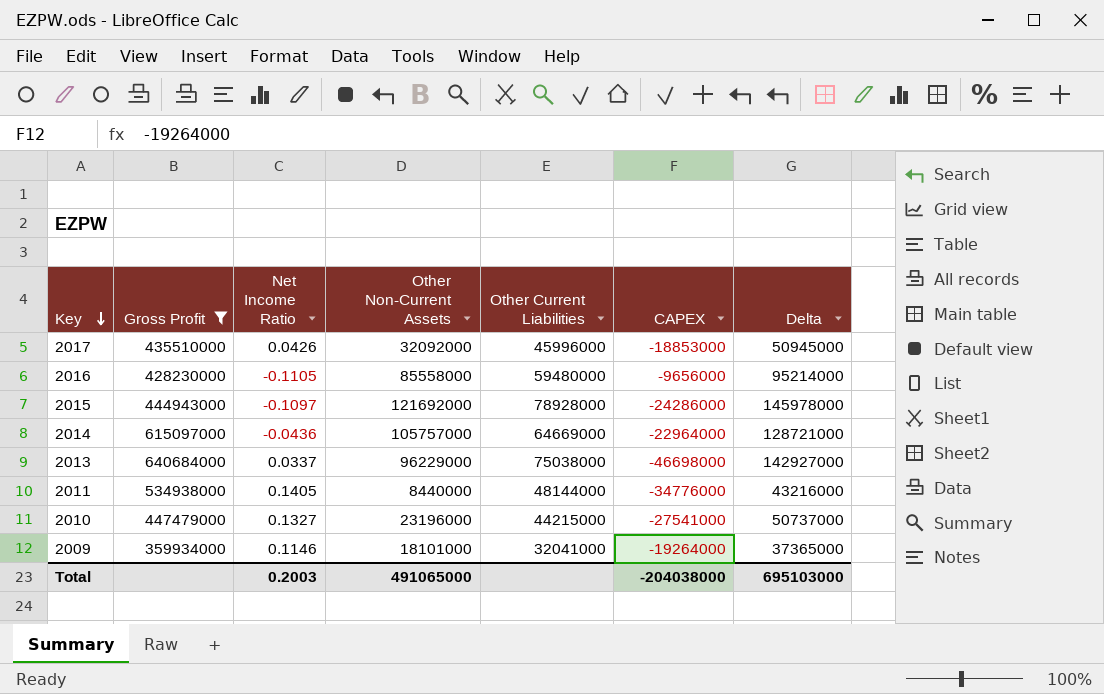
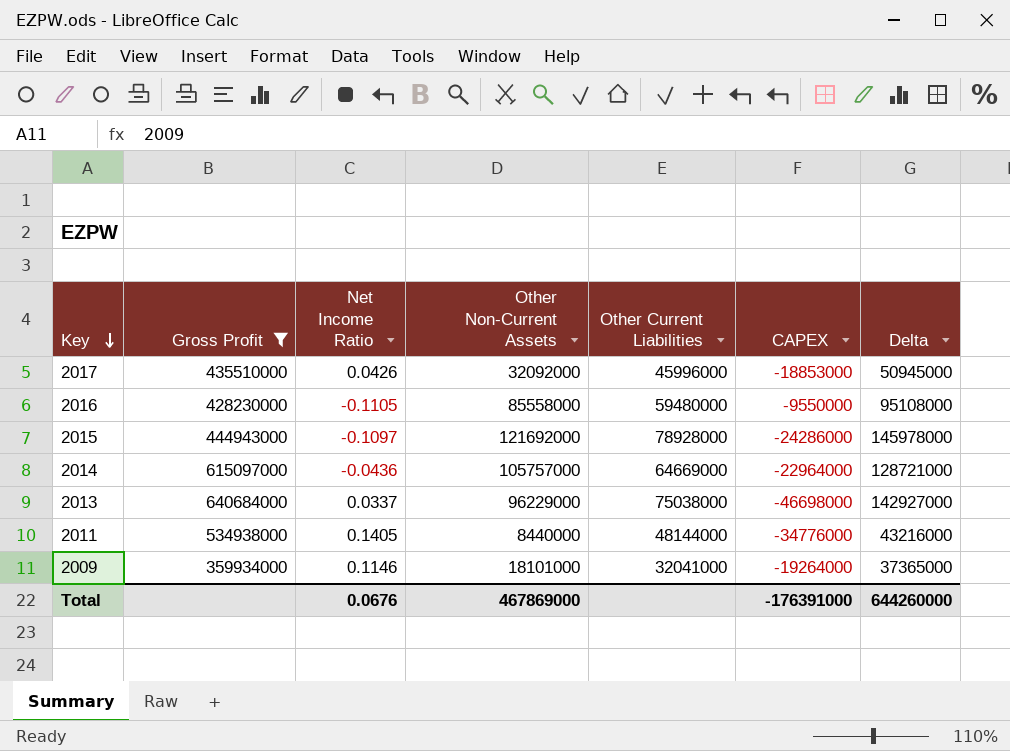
row 2010: 447479000 | 0.1327 | 23196000 | 44215000 | -27541000 | 50737000 -> none
2016 | CAPEX: -9656000 -> -9550000
2016 | Delta: 95214000 -> 95108000
Total | Net Income Ratio: 0.2003 -> 0.0676
Total | Other Non-Current Assets: 491065000 -> 467869000
Total | CAPEX: -204038000 -> -176391000
Total | Delta: 695103000 -> 644260000

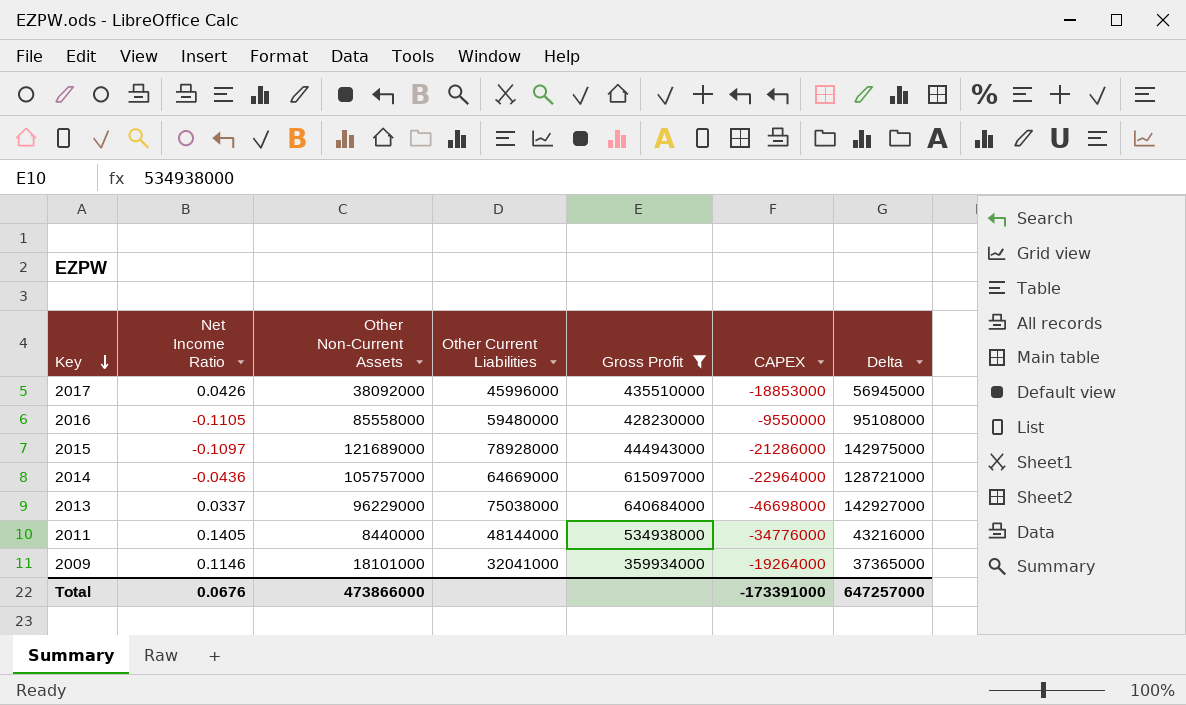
column Gross Profit | position: 2 -> 5
2017 | Other Non-Current Assets: 32092000 -> 38092000
2017 | Delta: 50945000 -> 56945000
2015 | Other Non-Current Assets: 121692000 -> 121689000
2015 | CAPEX: -24286000 -> -21286000
2015 | Delta: 145978000 -> 142975000
Total | Other Non-Current Assets: 467869000 -> 473866000
Total | CAPEX: -176391000 -> -173391000
Total | Delta: 644260000 -> 647257000

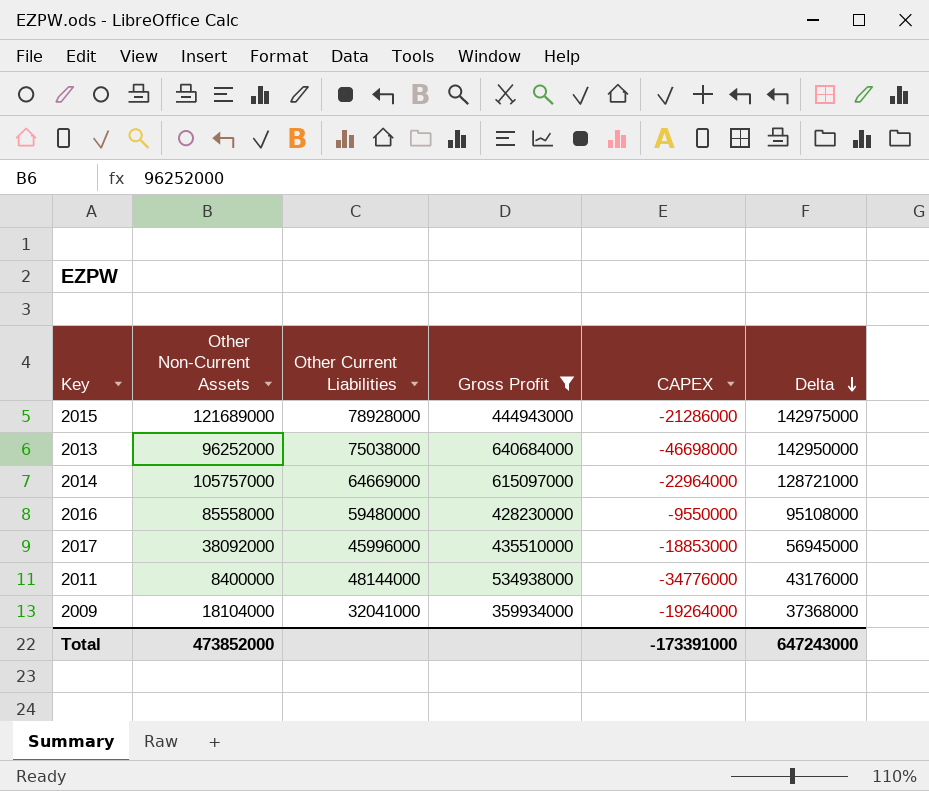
row order: Key descending -> Delta descending
column Net Income Ratio | position: 2 -> none
2013 | Other Non-Current Assets: 96229000 -> 96252000
2013 | Delta: 142927000 -> 142950000
2011 | Other Non-Current Assets: 8440000 -> 8400000
2011 | Delta: 43216000 -> 43176000
2009 | Other Non-Current Assets: 18101000 -> 18104000
2009 | Delta: 37365000 -> 37368000
Total | Other Non-Current Assets: 473866000 -> 473852000
Total | Delta: 647257000 -> 647243000

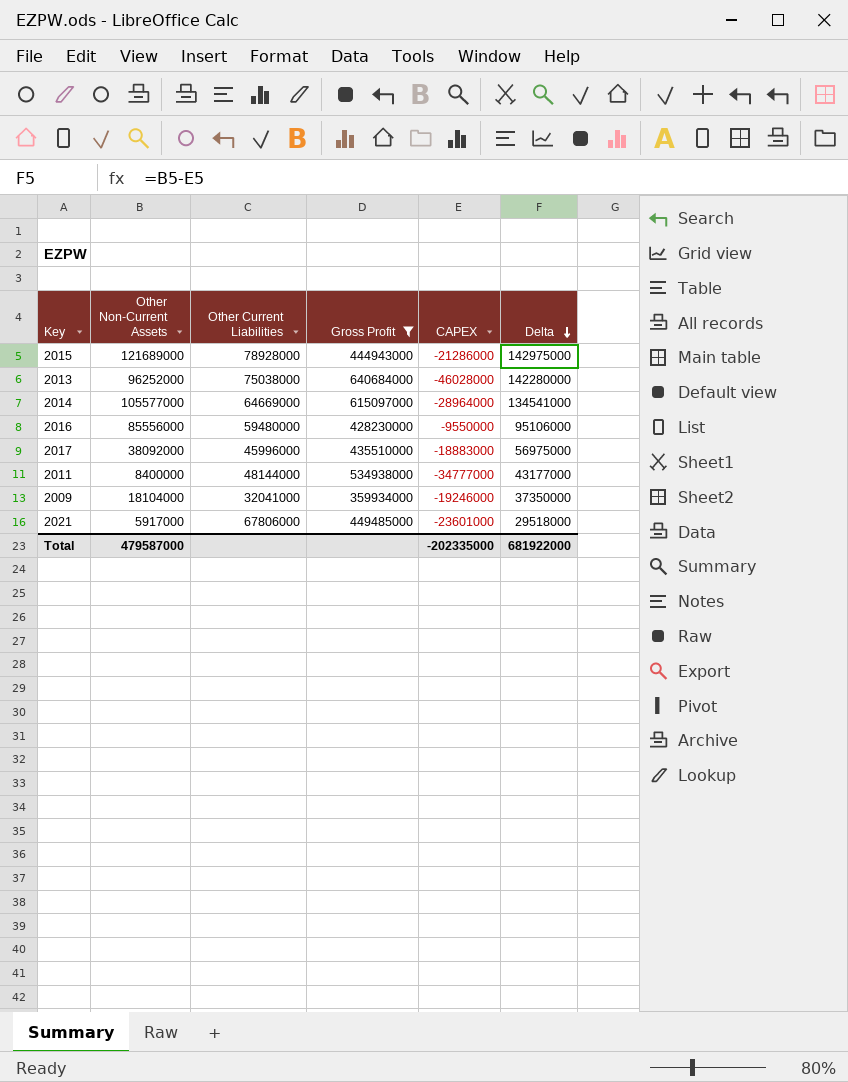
2013 | CAPEX: -46698000 -> -46028000
2013 | Delta: 142950000 -> 142280000
2014 | Other Non-Current Assets: 105757000 -> 105577000
2014 | CAPEX: -22964000 -> -28964000
2014 | Delta: 128721000 -> 134541000
2016 | Other Non-Current Assets: 85558000 -> 85556000
2016 | Delta: 95108000 -> 95106000
2017 | CAPEX: -18853000 -> -18883000
2017 | Delta: 56945000 -> 56975000
2011 | CAPEX: -34776000 -> -34777000
2011 | Delta: 43176000 -> 43177000
2009 | CAPEX: -19264000 -> -19246000
2009 | Delta: 37368000 -> 37350000
row 2021: none -> 5917000 | 67806000 | 449485000 | -23601000 | 29518000
Total | Other Non-Current Assets: 473852000 -> 479587000
Total | CAPEX: -173391000 -> -202335000
Total | Delta: 647243000 -> 681922000

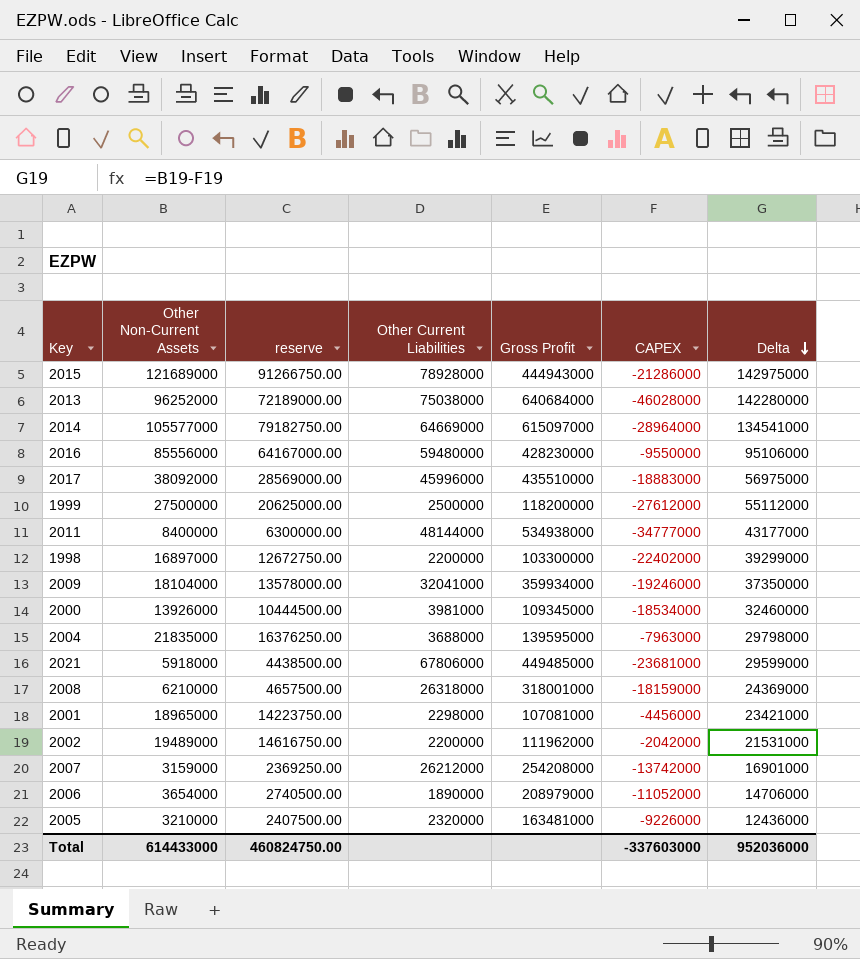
filter: Gross Profit >= 359934000 -> none
column reserve | formula: none -> [Other Non-Current Assets] * 0.75
2021 | Other Non-Current Assets: 5917000 -> 5918000
2021 | CAPEX: -23601000 -> -23681000
2021 | Delta: 29518000 -> 29599000
Total | Other Non-Current Assets: 479587000 -> 614433000
Total | CAPEX: -202335000 -> -337603000
Total | Delta: 681922000 -> 952036000

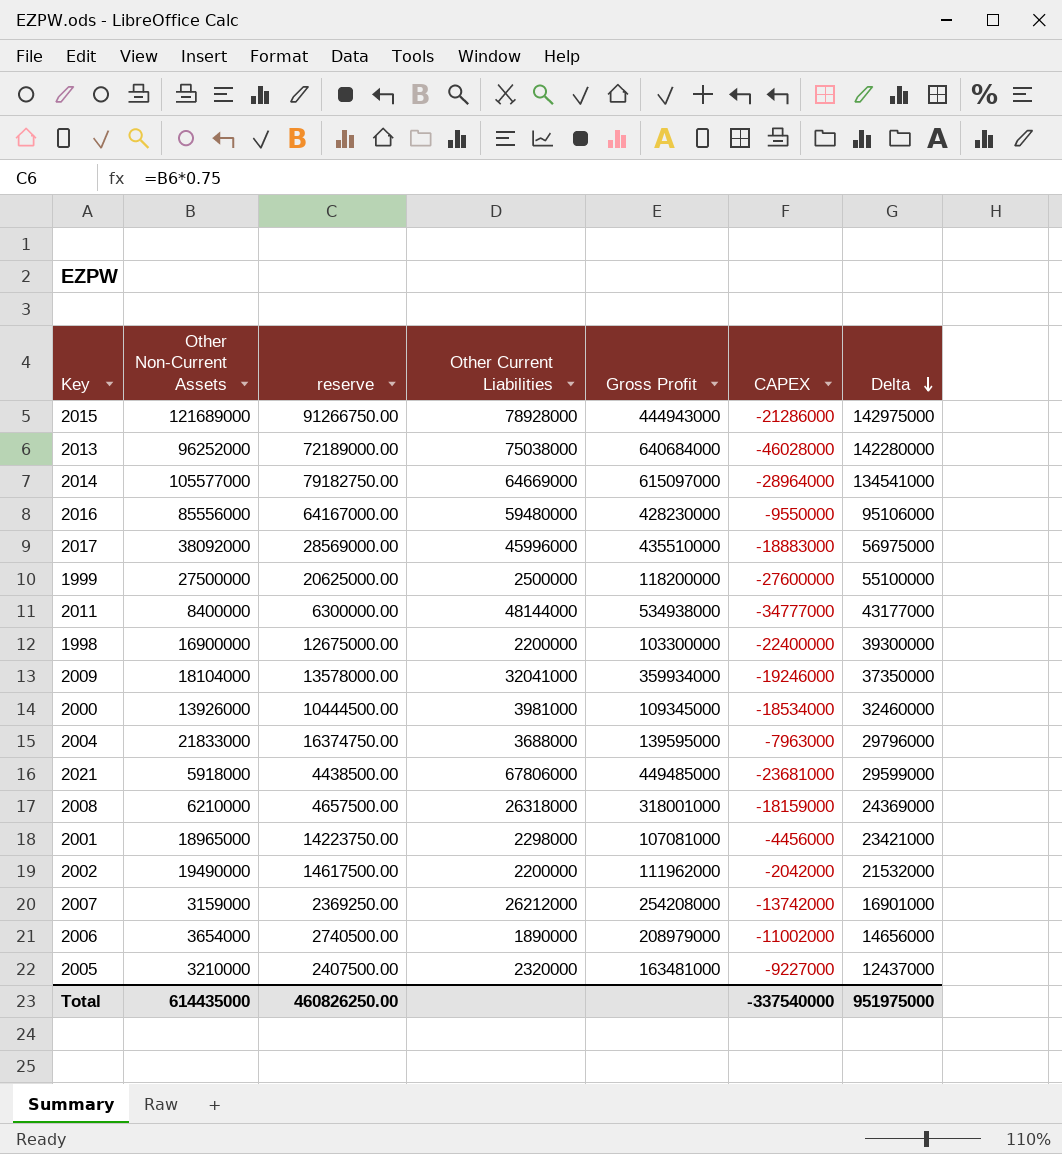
1999 | CAPEX: -27612000 -> -27600000
1999 | Delta: 55112000 -> 55100000
1998 | Other Non-Current Assets: 16897000 -> 16900000
1998 | reserve: 12672750.00 -> 12675000.00
1998 | CAPEX: -22402000 -> -22400000
1998 | Delta: 39299000 -> 39300000
2004 | Other Non-Current Assets: 21835000 -> 21833000
2004 | reserve: 16376250.00 -> 16374750.00
2004 | Delta: 29798000 -> 29796000
2002 | Other Non-Current Assets: 19489000 -> 19490000
2002 | reserve: 14616750.00 -> 14617500.00
2002 | Delta: 21531000 -> 21532000
2006 | CAPEX: -11052000 -> -11002000
2006 | Delta: 14706000 -> 14656000
2005 | CAPEX: -9226000 -> -9227000
2005 | Delta: 12436000 -> 12437000
Total | Other Non-Current Assets: 614433000 -> 614435000
Total | reserve: 460824750.00 -> 460826250.00
Total | CAPEX: -337603000 -> -337540000
Total | Delta: 952036000 -> 951975000

